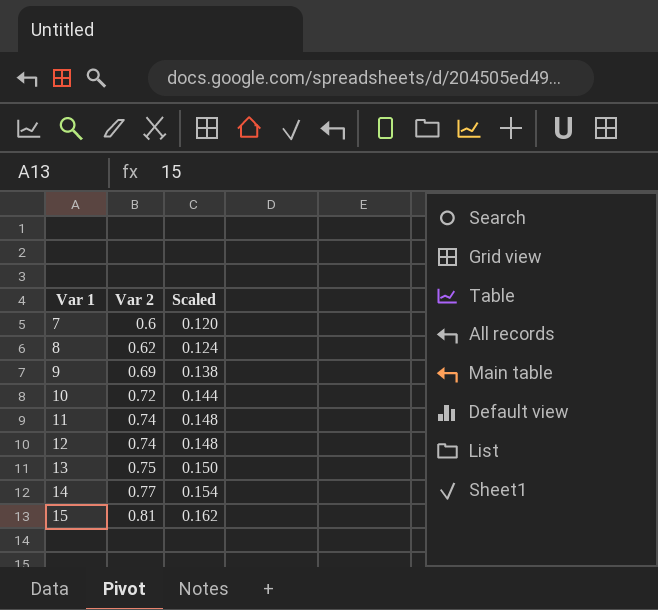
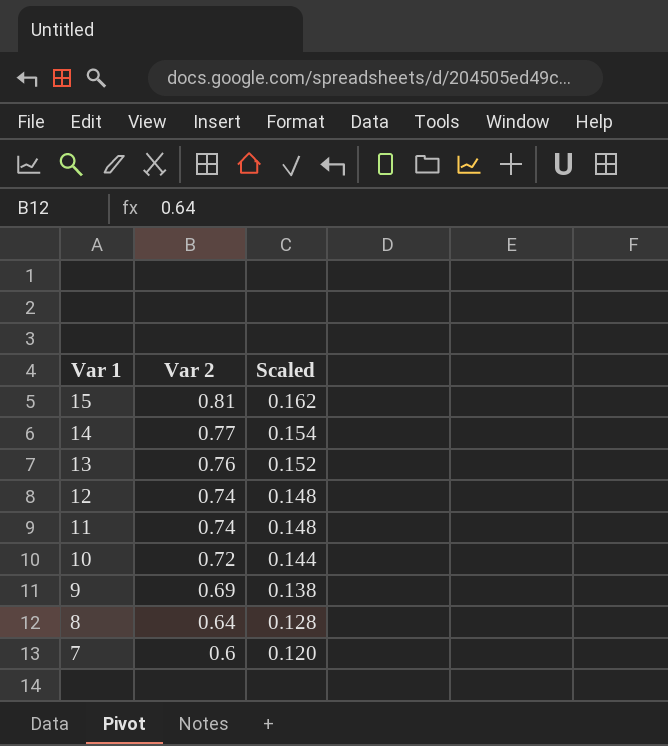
row order: Var 1 ascending -> Var 1 descending
13 | Var 2: 0.75 -> 0.76
13 | Scaled: 0.150 -> 0.152
8 | Var 2: 0.62 -> 0.64
8 | Scaled: 0.124 -> 0.128

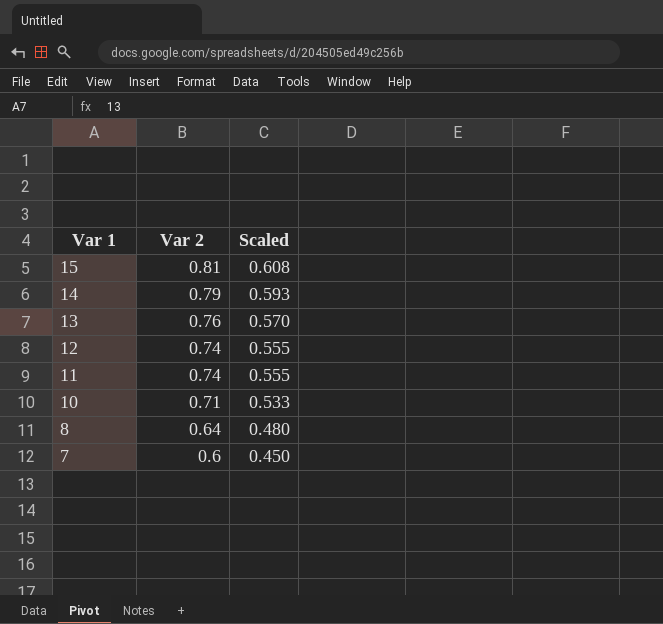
column Scaled | formula: [Var 2] * 0.2 -> [Var 2] * 0.75
row 9: 0.69 | 0.138 -> none
14 | Var 2: 0.77 -> 0.79
10 | Var 2: 0.72 -> 0.71

